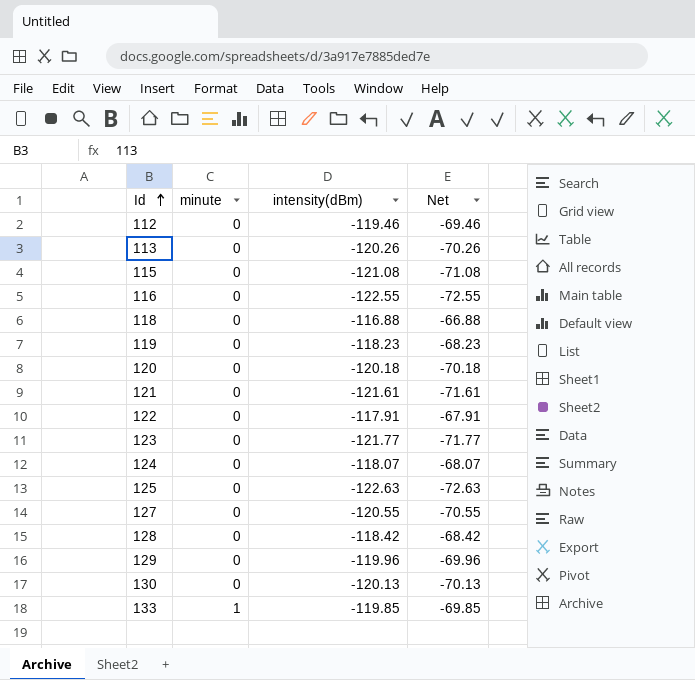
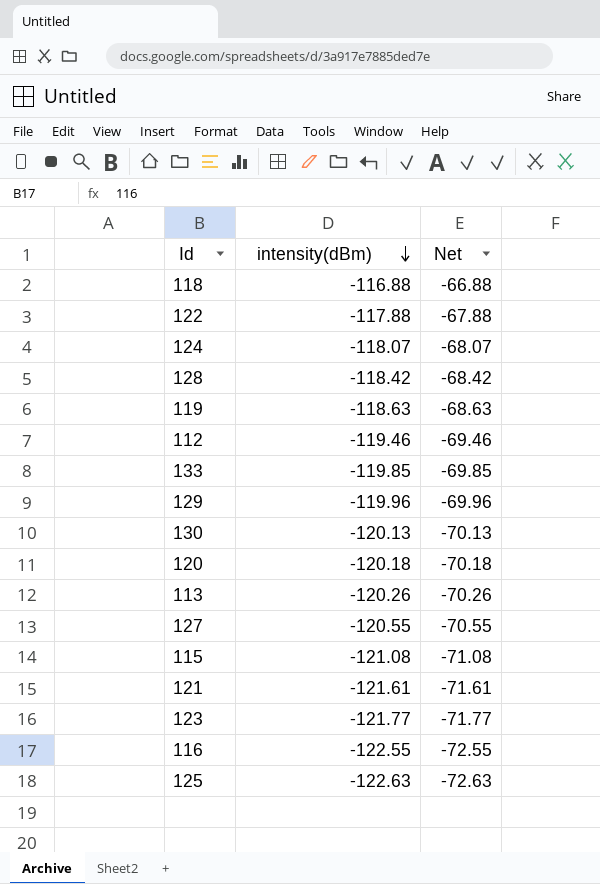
row order: Id ascending -> intensity(dBm) descending
column minute | position: 2 -> none
122 | intensity(dBm): -117.91 -> -117.88
122 | Net: -67.91 -> -67.88
119 | intensity(dBm): -118.23 -> -118.63
119 | Net: -68.23 -> -68.63

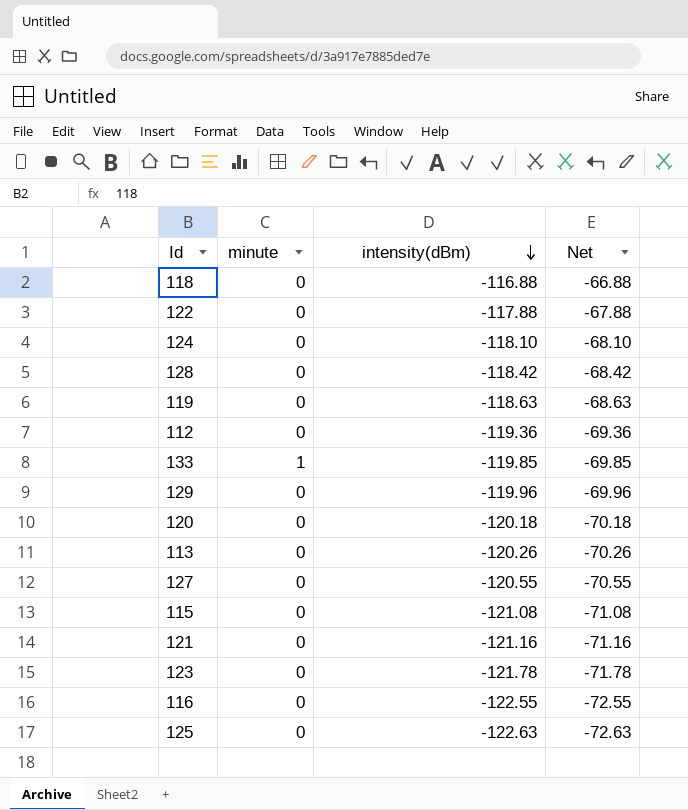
column minute | position: none -> 2
row 130: -120.13 | -70.13 -> none
124 | intensity(dBm): -118.07 -> -118.10
124 | Net: -68.07 -> -68.10
112 | intensity(dBm): -119.46 -> -119.36
112 | Net: -69.46 -> -69.36
121 | intensity(dBm): -121.61 -> -121.16
121 | Net: -71.61 -> -71.16
123 | intensity(dBm): -121.77 -> -121.78
123 | Net: -71.77 -> -71.78

